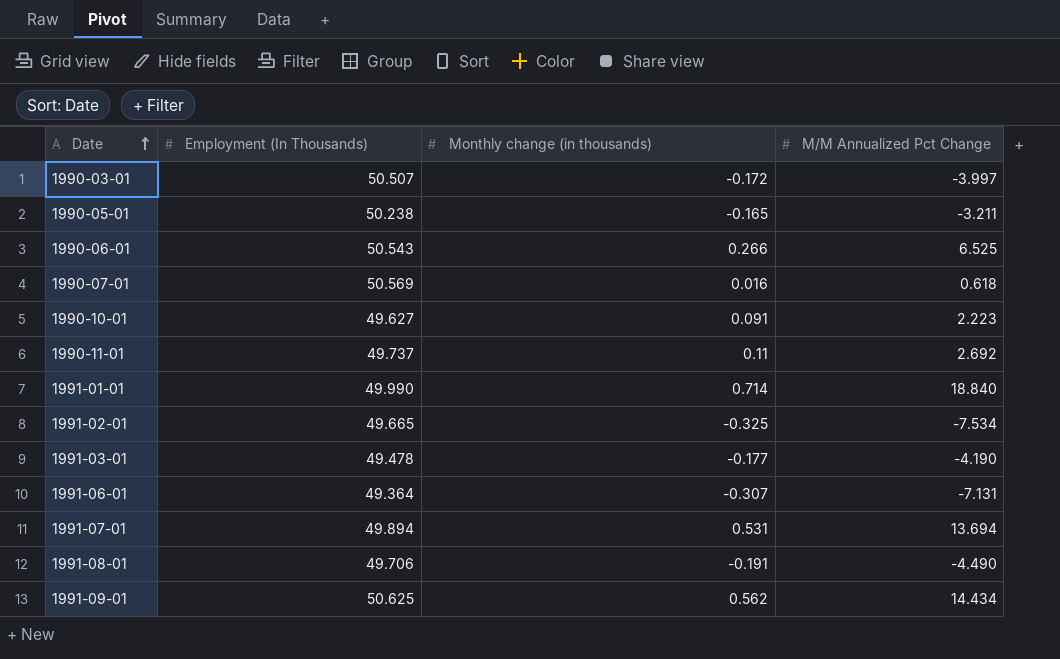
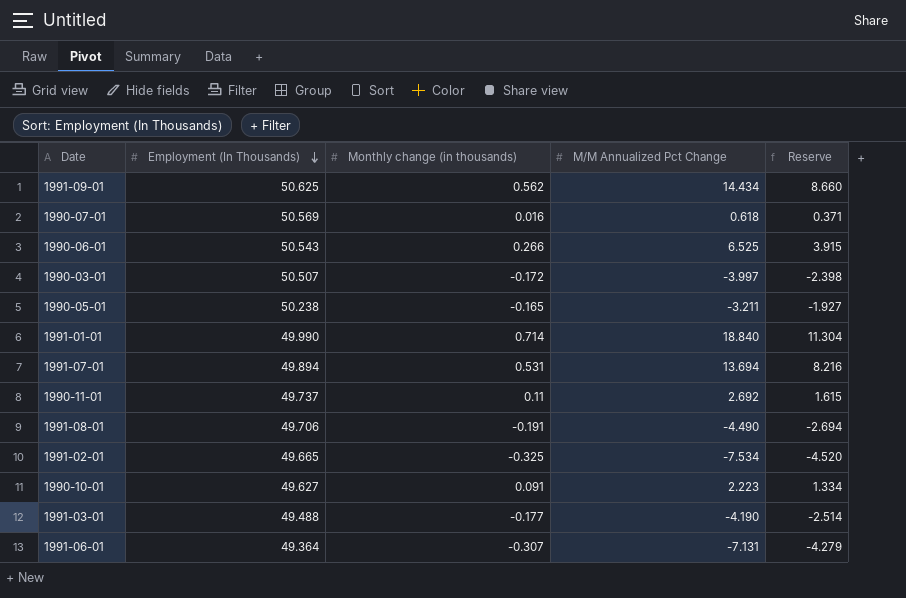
row order: Date ascending -> Employment (In Thousands) descending
column Reserve | formula: none -> [M/M Annualized Pct Change] * 0.6
1991-03-01 | Employment (In Thousands): 49.478 -> 49.488

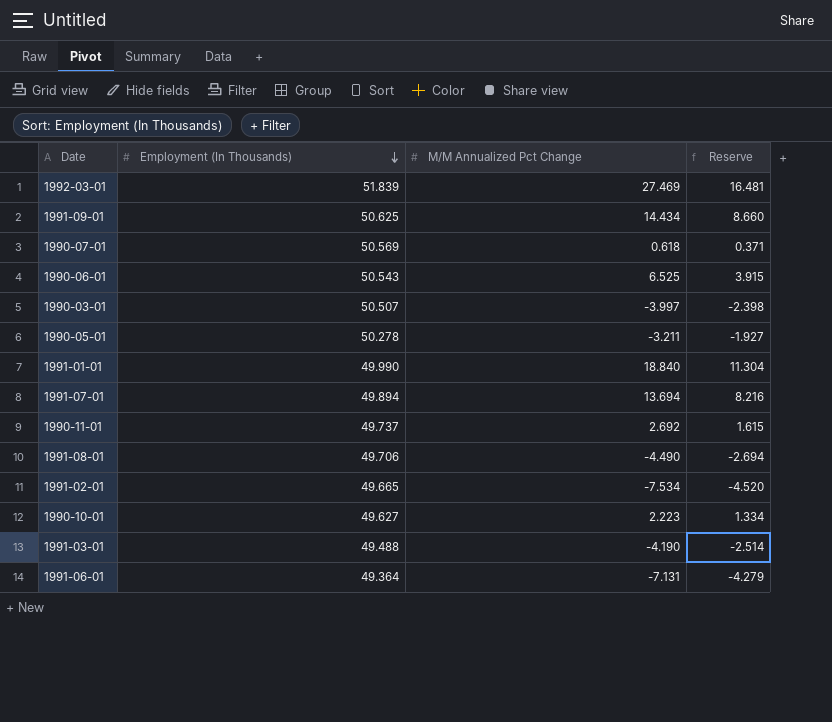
column Monthly change (in thousands) | position: 3 -> none
row 1992-03-01: none -> 51.839 | 27.469 | 16.481
1990-05-01 | Employment (In Thousands): 50.238 -> 50.278

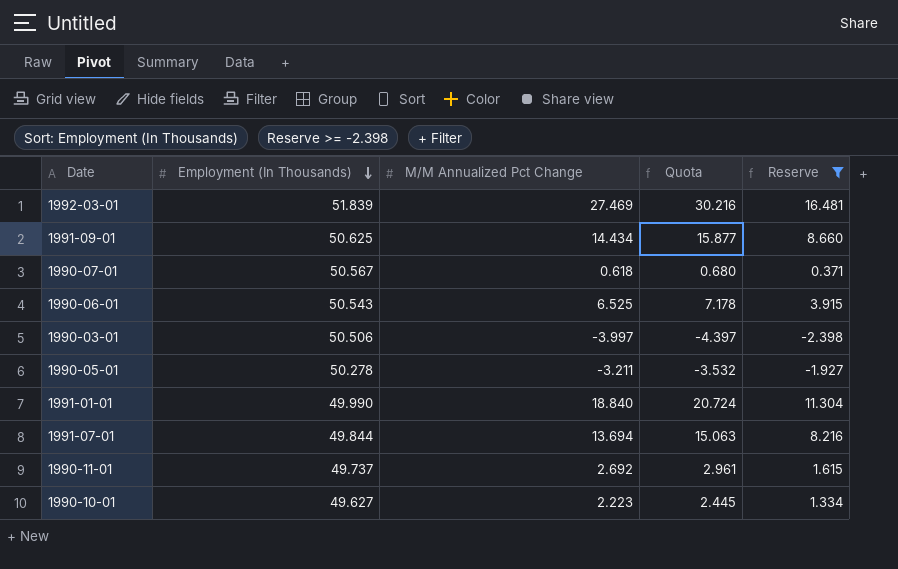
filter: none -> Reserve >= -2.398
column Quota | formula: none -> [M/M Annualized Pct Change] * 1.1
1990-07-01 | Employment (In Thousands): 50.569 -> 50.567
1990-03-01 | Employment (In Thousands): 50.507 -> 50.506
1991-07-01 | Employment (In Thousands): 49.894 -> 49.844

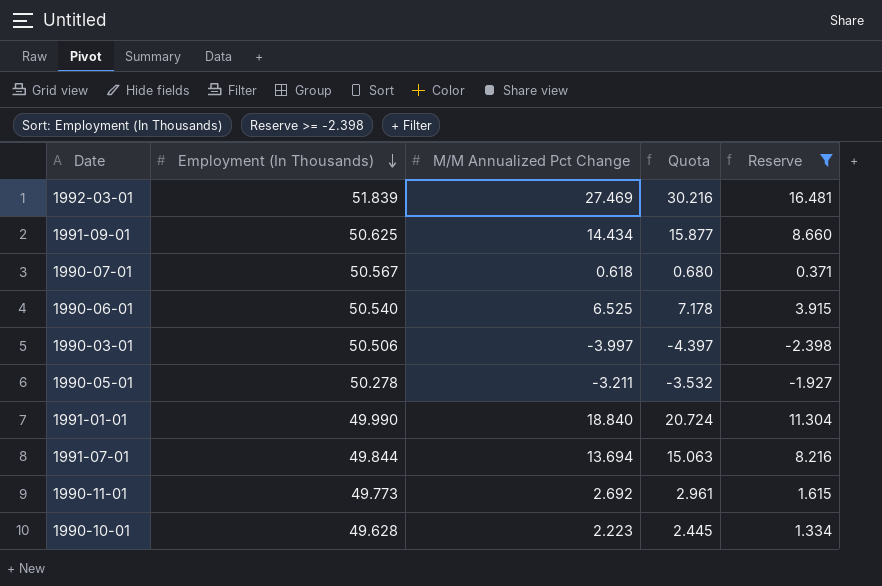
1990-06-01 | Employment (In Thousands): 50.543 -> 50.540
1990-11-01 | Employment (In Thousands): 49.737 -> 49.773
1990-10-01 | Employment (In Thousands): 49.627 -> 49.628

